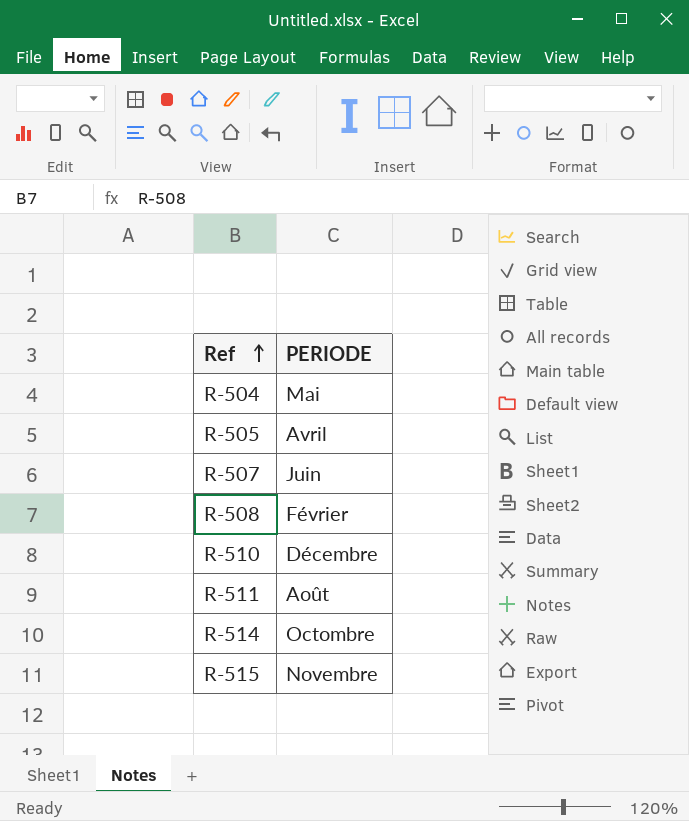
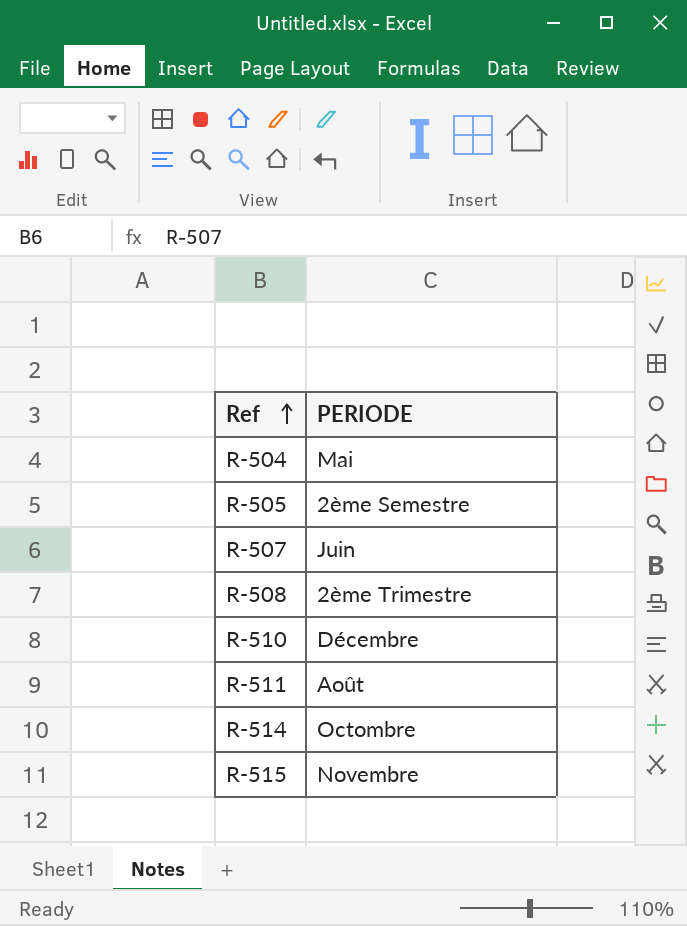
R-505 | PERIODE: Avril -> 2ème Semestre
R-508 | PERIODE: Février -> 2ème Trimestre

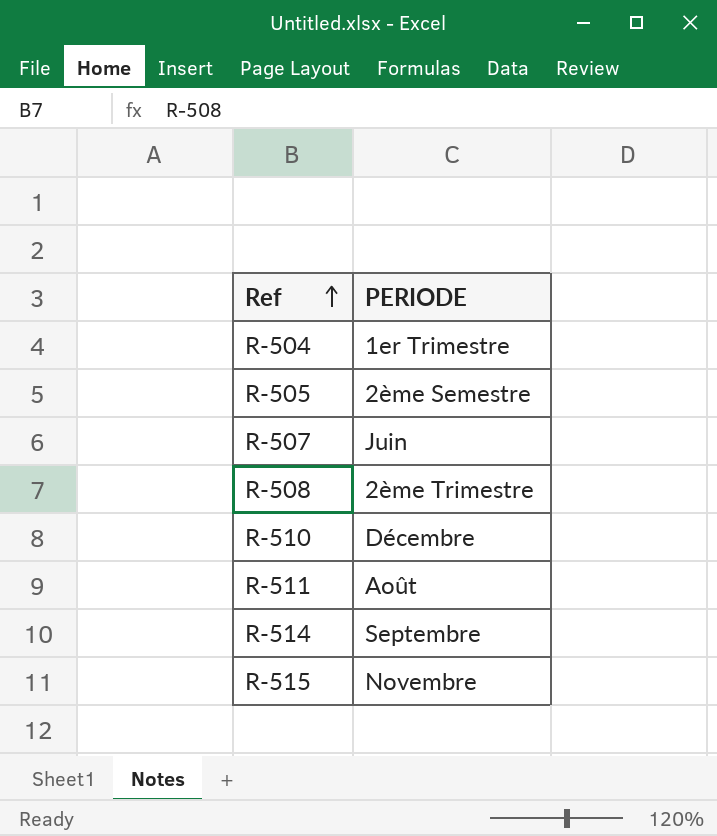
R-504 | PERIODE: Mai -> 1er Trimestre
R-514 | PERIODE: Octombre -> Septembre

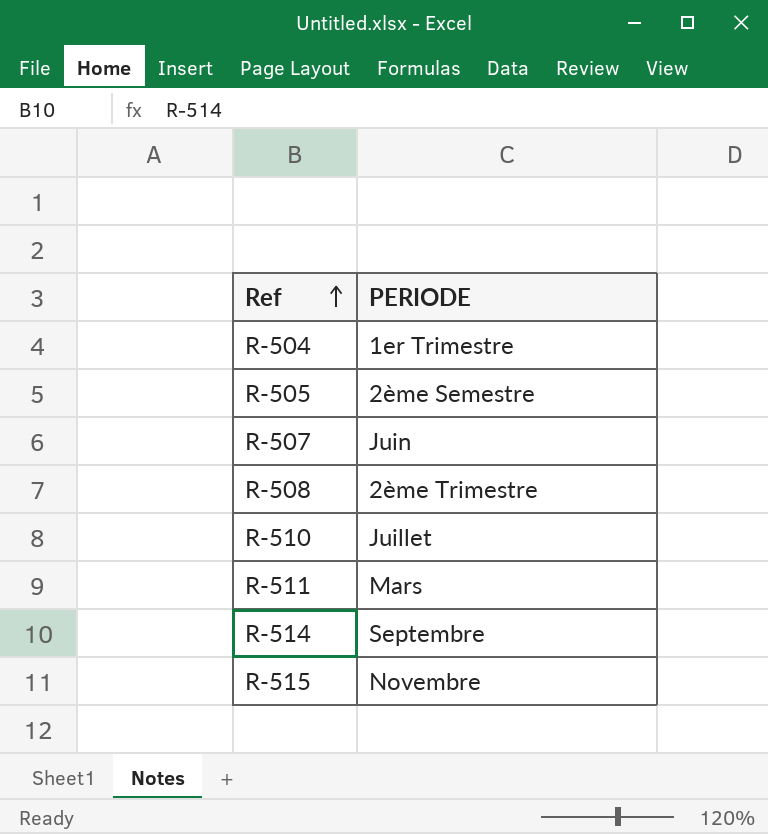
R-510 | PERIODE: Décembre -> Juillet
R-511 | PERIODE: Août -> Mars

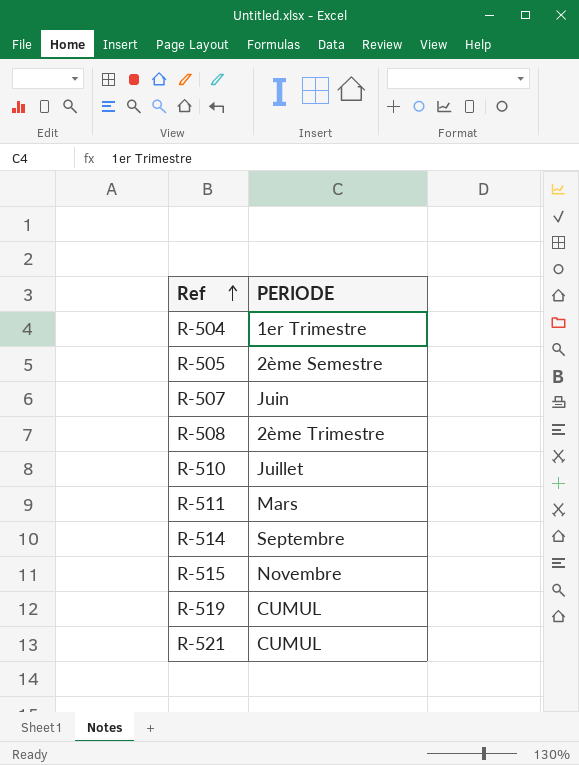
row R-519: none -> CUMUL
row R-521: none -> CUMUL

